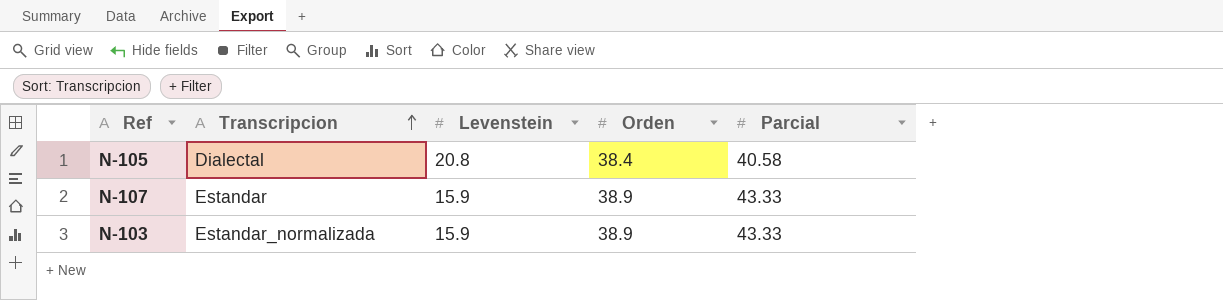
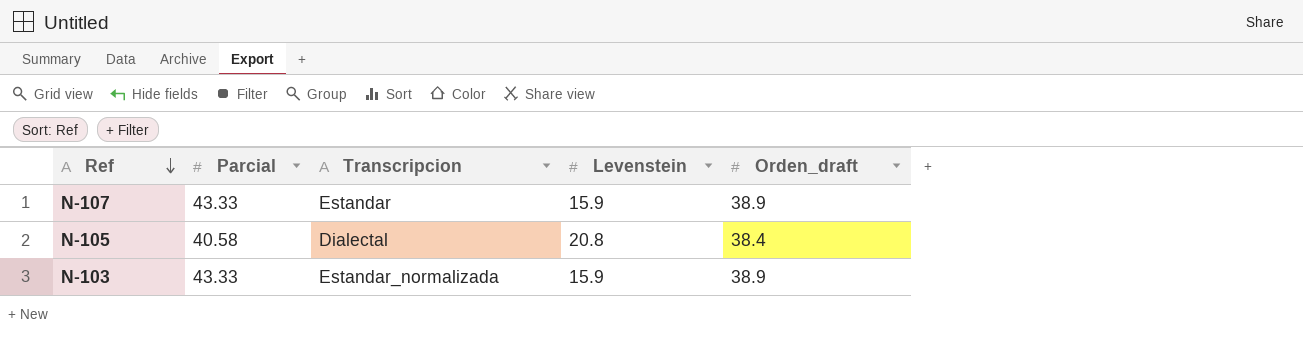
row order: Transcripcion ascending -> Ref descending
column Parcial | position: 5 -> 2
column name: Orden -> Orden_draft

